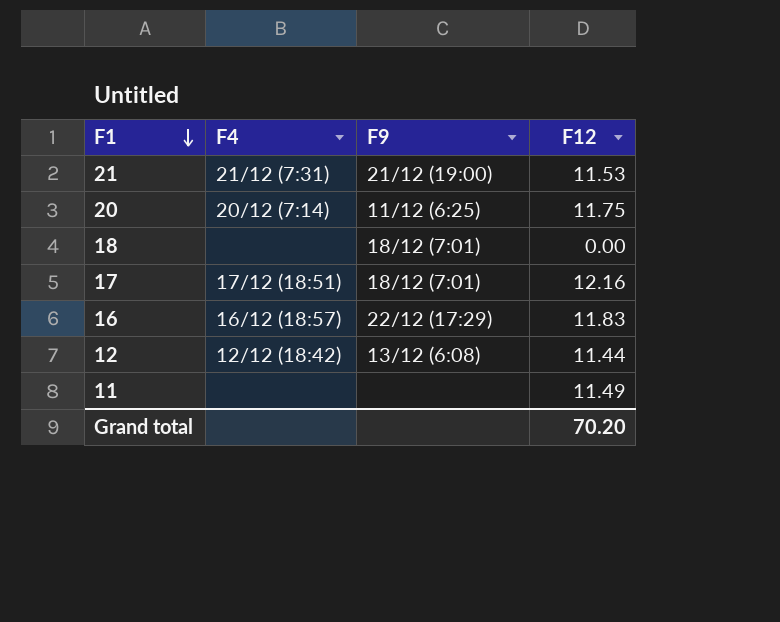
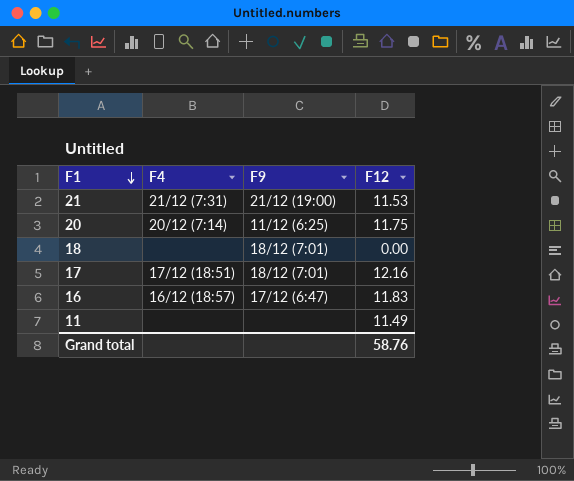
row 12: 12/12 (18:42) | 13/12 (6:08) | 11.44 -> none
16 | F9: 22/12 (17:29) -> 17/12 (6:47)
Grand total | F12: 70.20 -> 58.76

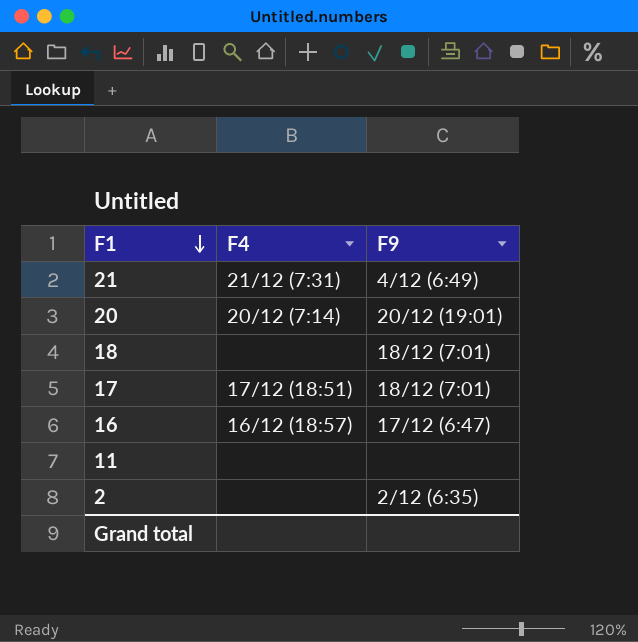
column F12 | position: 4 -> none
21 | F9: 21/12 (19:00) -> 4/12 (6:49)
20 | F9: 11/12 (6:25) -> 20/12 (19:01)
row 2: none -> none | 2/12 (6:35)

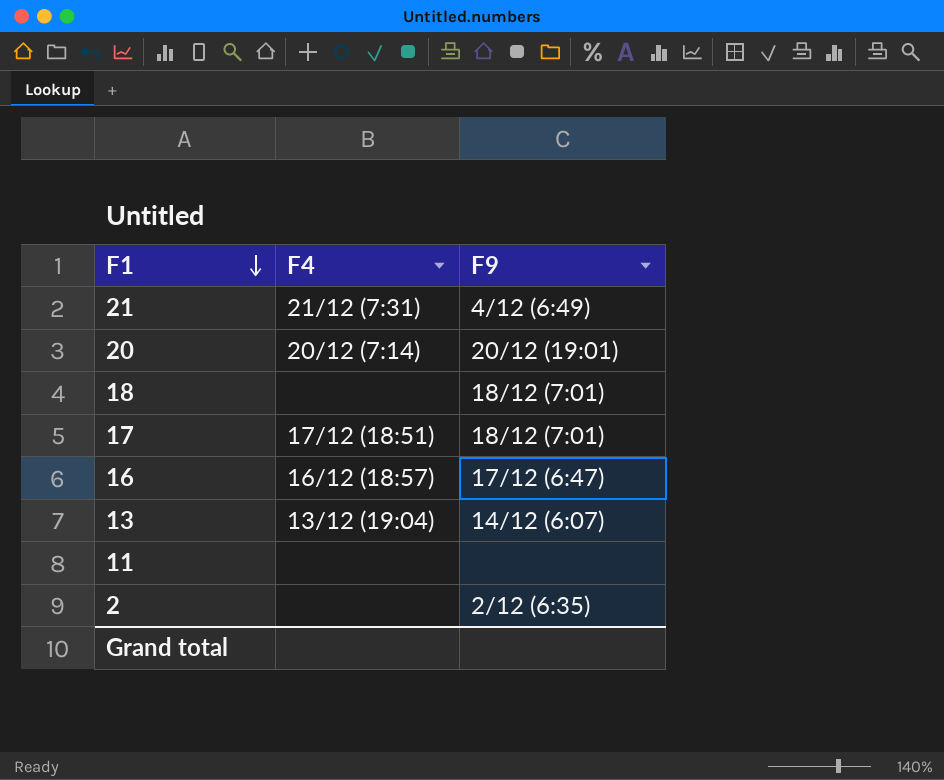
row 13: none -> 13/12 (19:04) | 14/12 (6:07)

